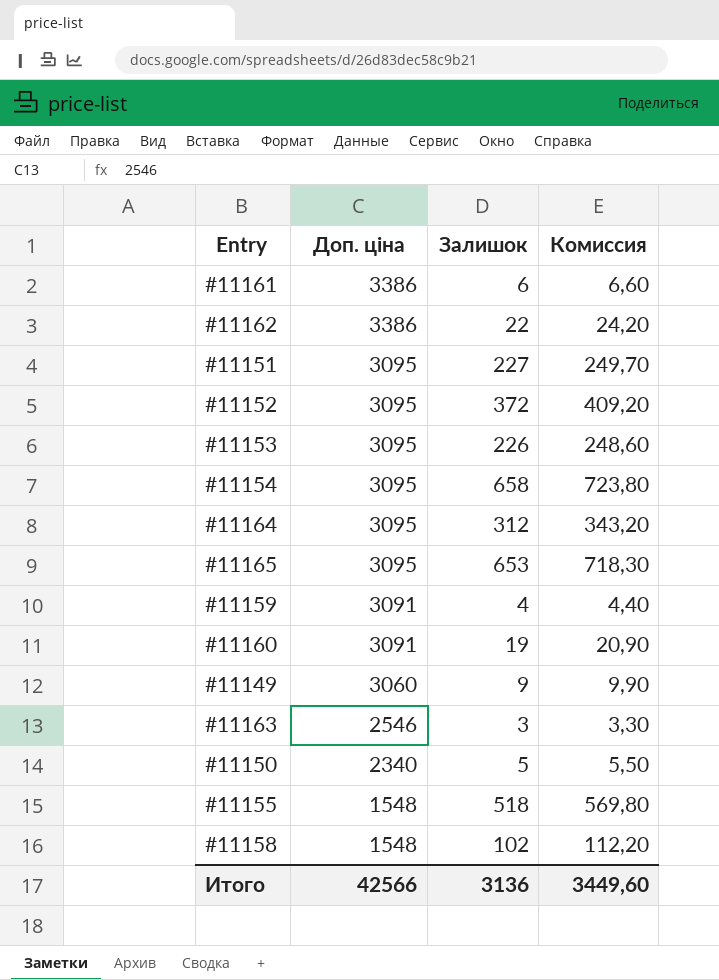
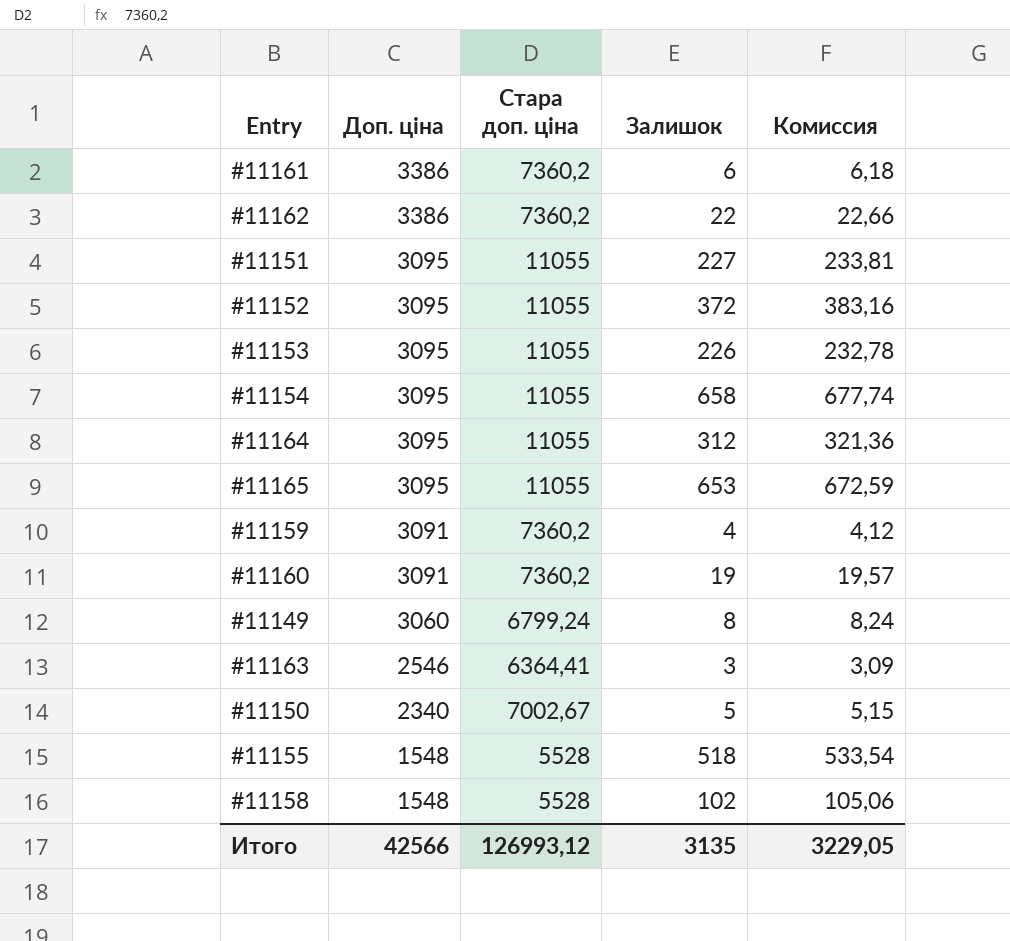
column Стара доп. ціна | position: none -> 3
column Комиссия | formula: [Залишок] * 1,1 -> [Залишок] * 1,03
#11149 | Залишок: 9 -> 8
Итого | Залишок: 3136 -> 3135
Итого | Комиссия: 3449,60 -> 3229,05

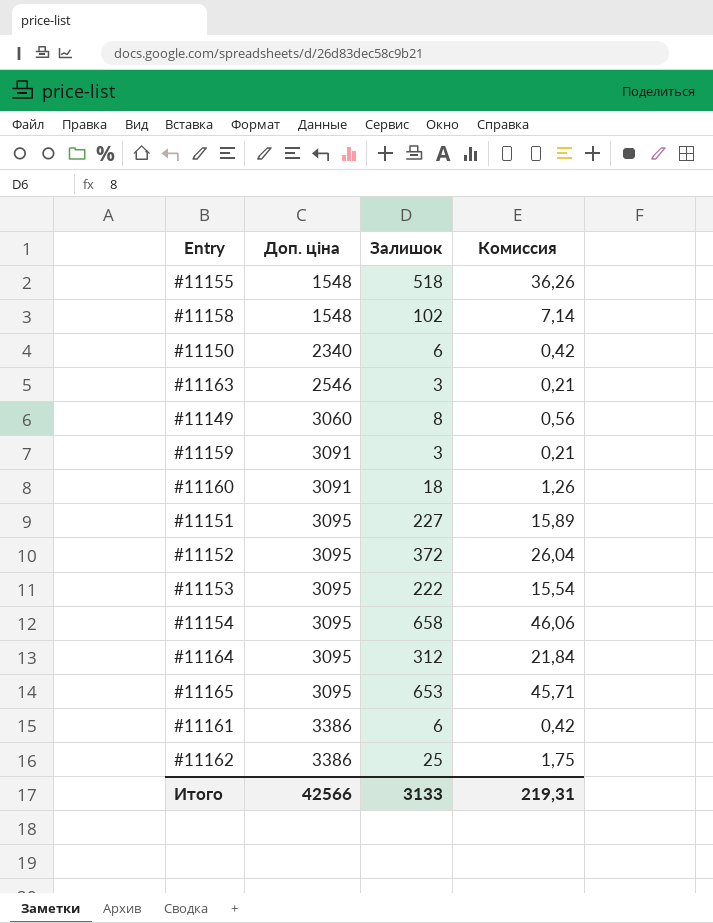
row order: Доп. ціна descending -> Доп. ціна ascending
column Стара доп. ціна | position: 3 -> none
column Комиссия | formula: [Залишок] * 1,03 -> [Залишок] * 0,07
#11150 | Залишок: 5 -> 6
#11159 | Залишок: 4 -> 3
#11160 | Залишок: 19 -> 18
#11153 | Залишок: 226 -> 222
#11162 | Залишок: 22 -> 25
Итого | Залишок: 3135 -> 3133
Итого | Комиссия: 3229,05 -> 219,31

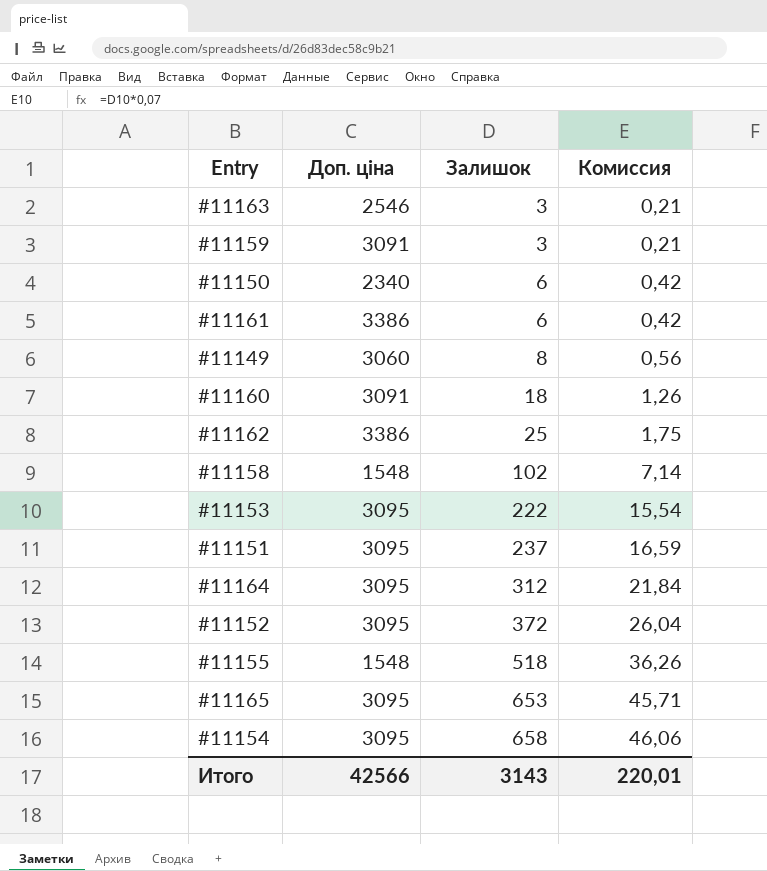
row order: Доп. ціна ascending -> Залишок ascending
#11151 | Залишок: 227 -> 237
#11151 | Комиссия: 15,89 -> 16,59
Итого | Залишок: 3133 -> 3143
Итого | Комиссия: 219,31 -> 220,01

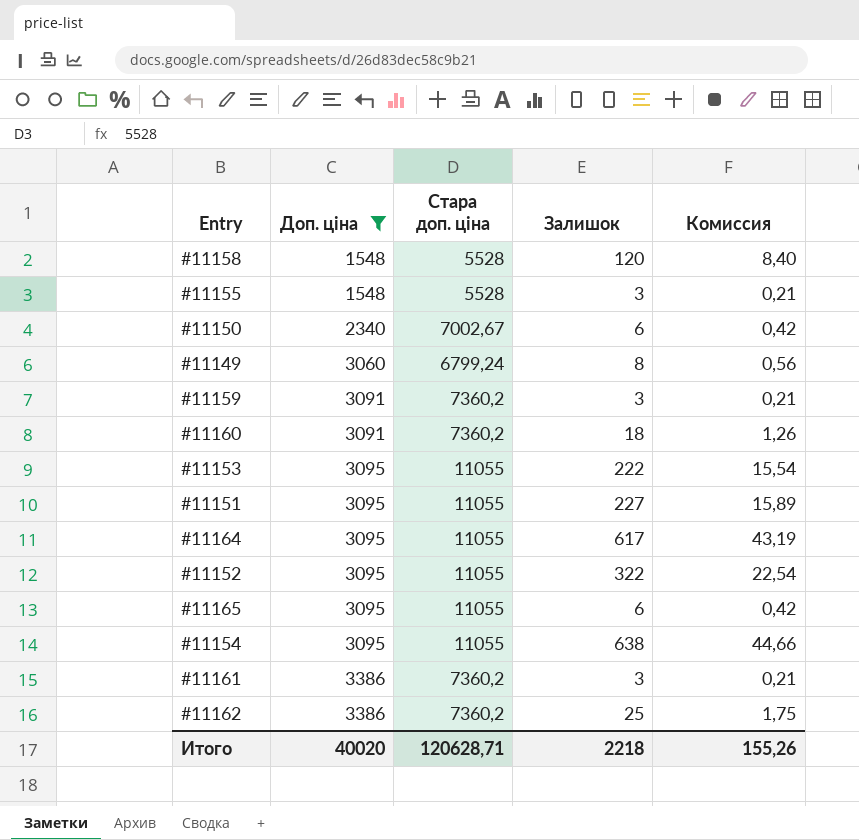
filter: none -> Доп. ціна != 2546
row order: Залишок ascending -> Доп. ціна ascending
column Стара доп. ціна | position: none -> 3
#11158 | Залишок: 102 -> 120
#11158 | Комиссия: 7,14 -> 8,40
#11155 | Залишок: 518 -> 3
#11155 | Комиссия: 36,26 -> 0,21
#11151 | Залишок: 237 -> 227
#11151 | Комиссия: 16,59 -> 15,89
#11164 | Залишок: 312 -> 617
#11164 | Комиссия: 21,84 -> 43,19
#11152 | Залишок: 372 -> 322
#11152 | Комиссия: 26,04 -> 22,54
#11165 | Залишок: 653 -> 6
#11165 | Комиссия: 45,71 -> 0,42
#11154 | Залишок: 658 -> 638
#11154 | Комиссия: 46,06 -> 44,66
#11161 | Залишок: 6 -> 3
#11161 | Комиссия: 0,42 -> 0,21
Итого | Доп. ціна: 42566 -> 40020
Итого | Залишок: 3143 -> 2218
Итого | Комиссия: 220,01 -> 155,26

